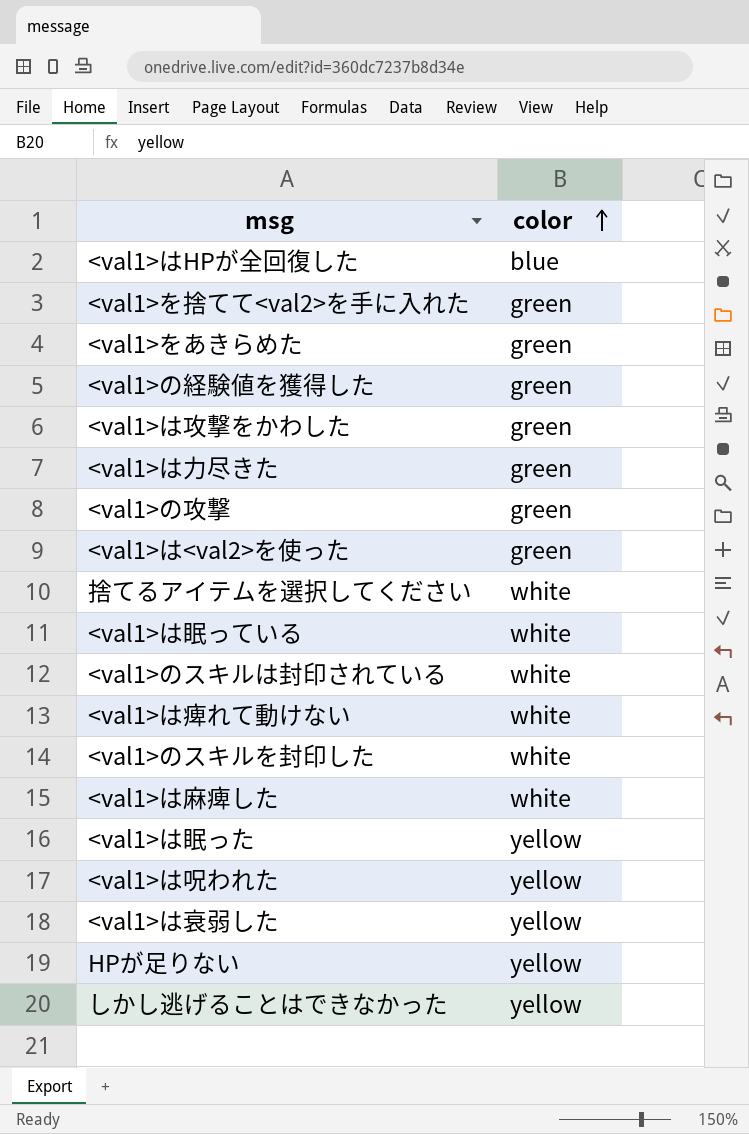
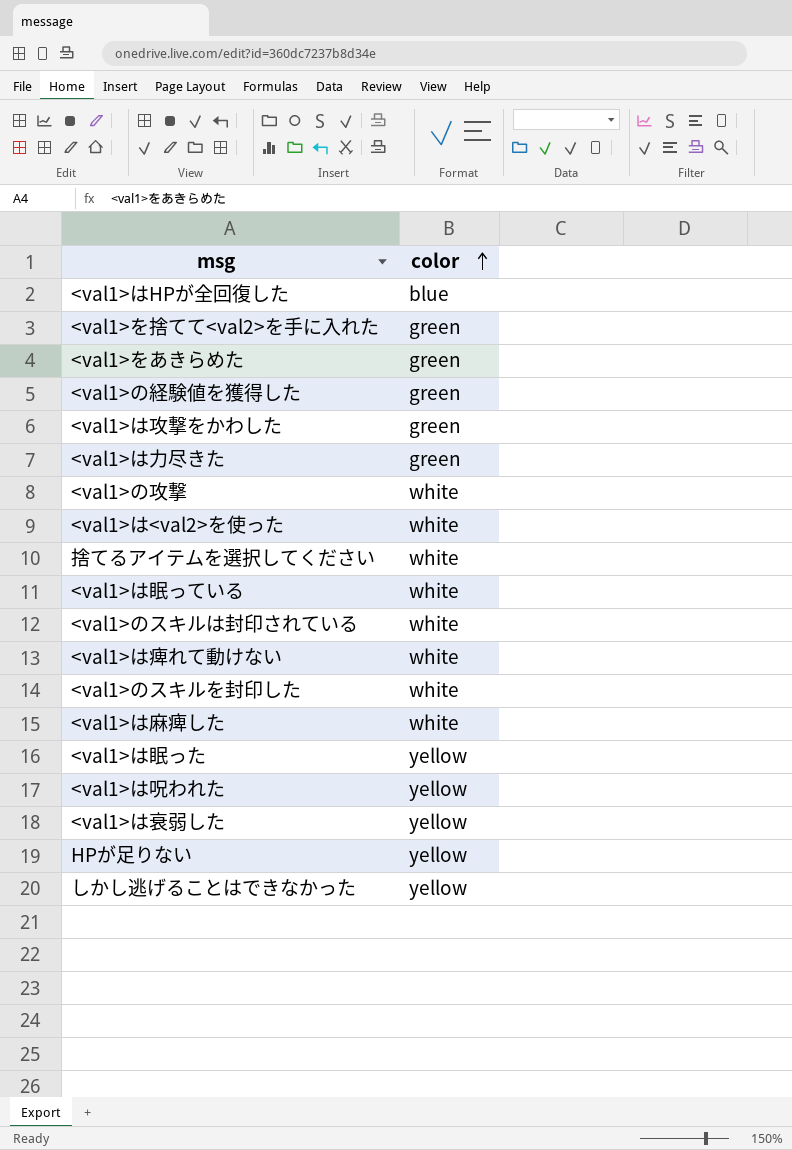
<val1>の攻撃 | color: green -> white
<val1>は<val2>を使った | color: green -> white

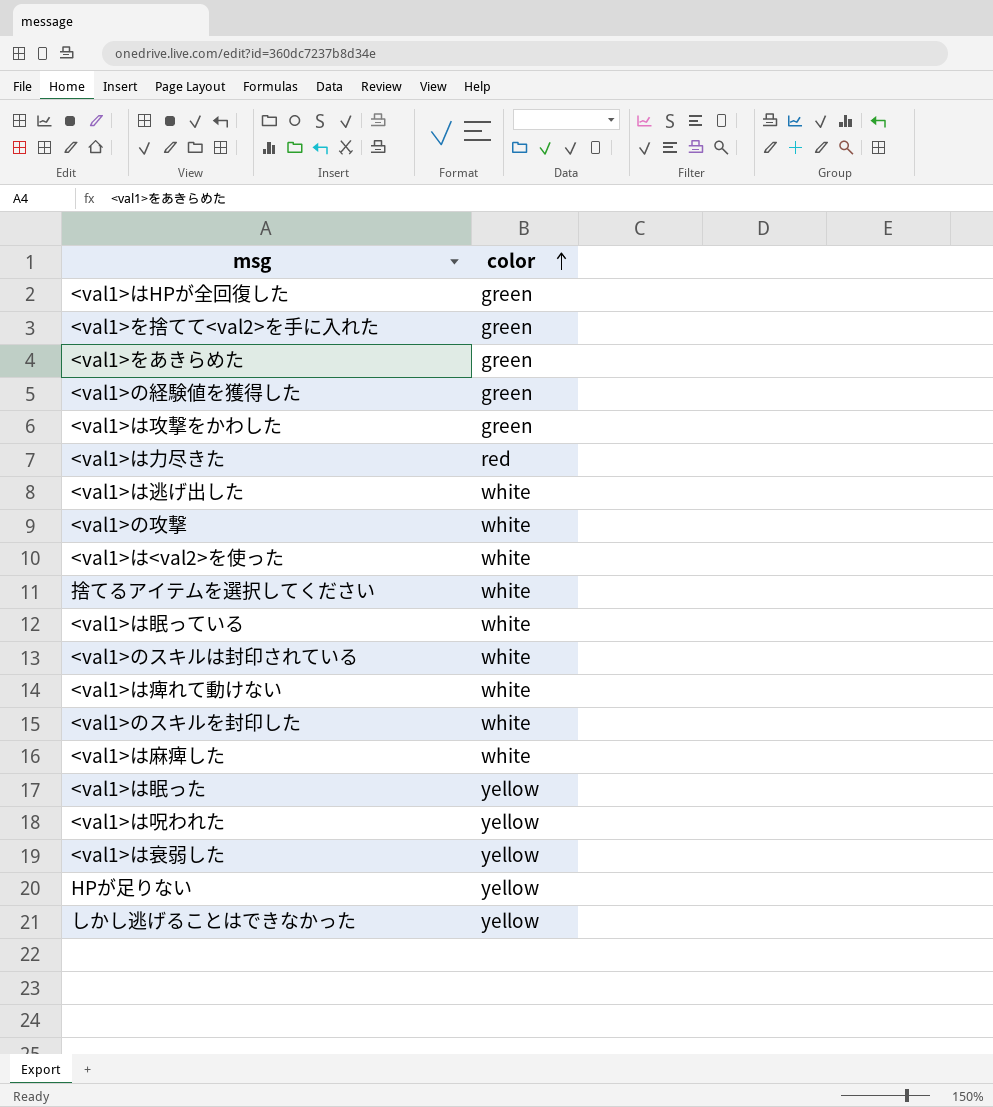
<val1>はHPが全回復した | color: blue -> green
<val1>は力尽きた | color: green -> red
row <val1>は逃げ出した: none -> white

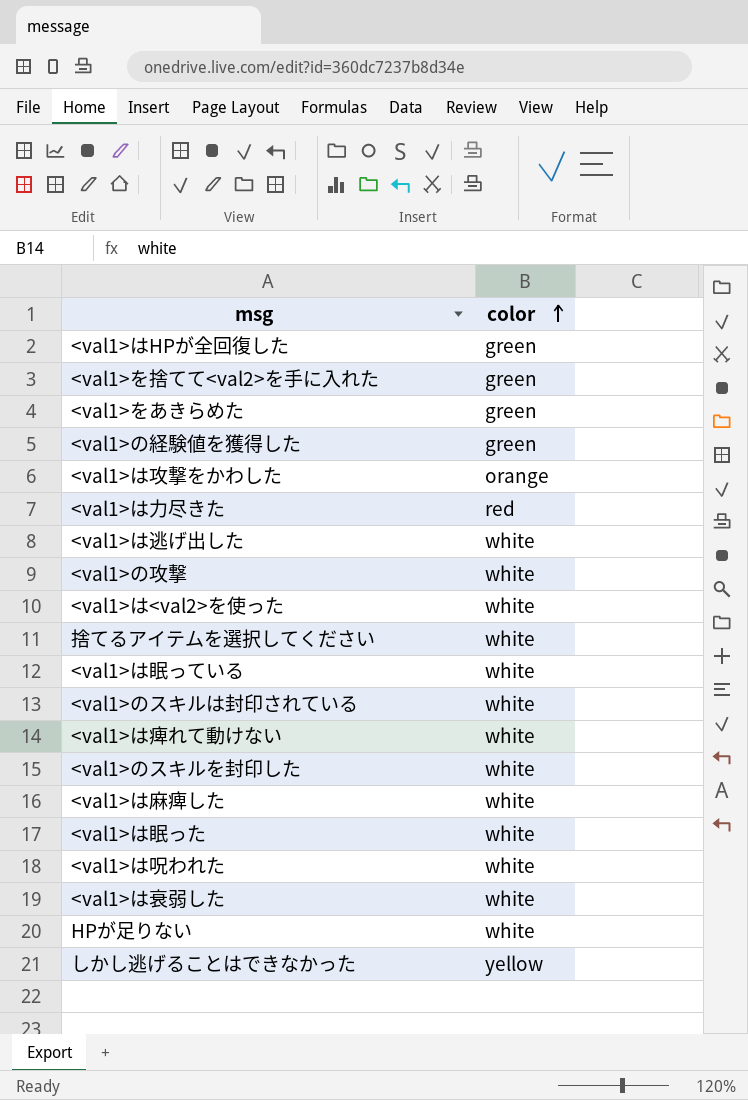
<val1>は攻撃をかわした | color: green -> orange
<val1>は眠った | color: yellow -> white
<val1>は呪われた | color: yellow -> white
<val1>は衰弱した | color: yellow -> white
HPが足りない | color: yellow -> white

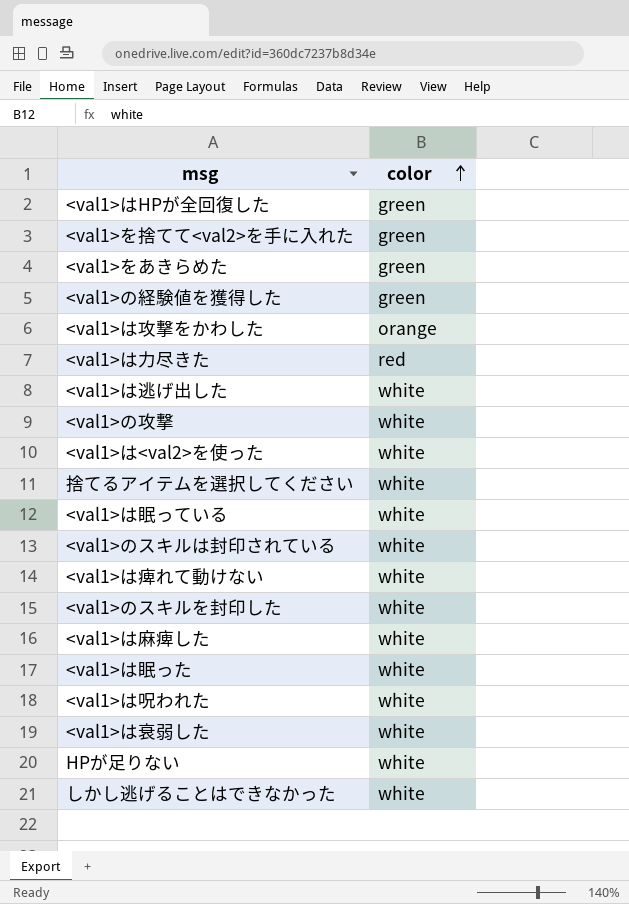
しかし逃げることはできなかった | color: yellow -> white

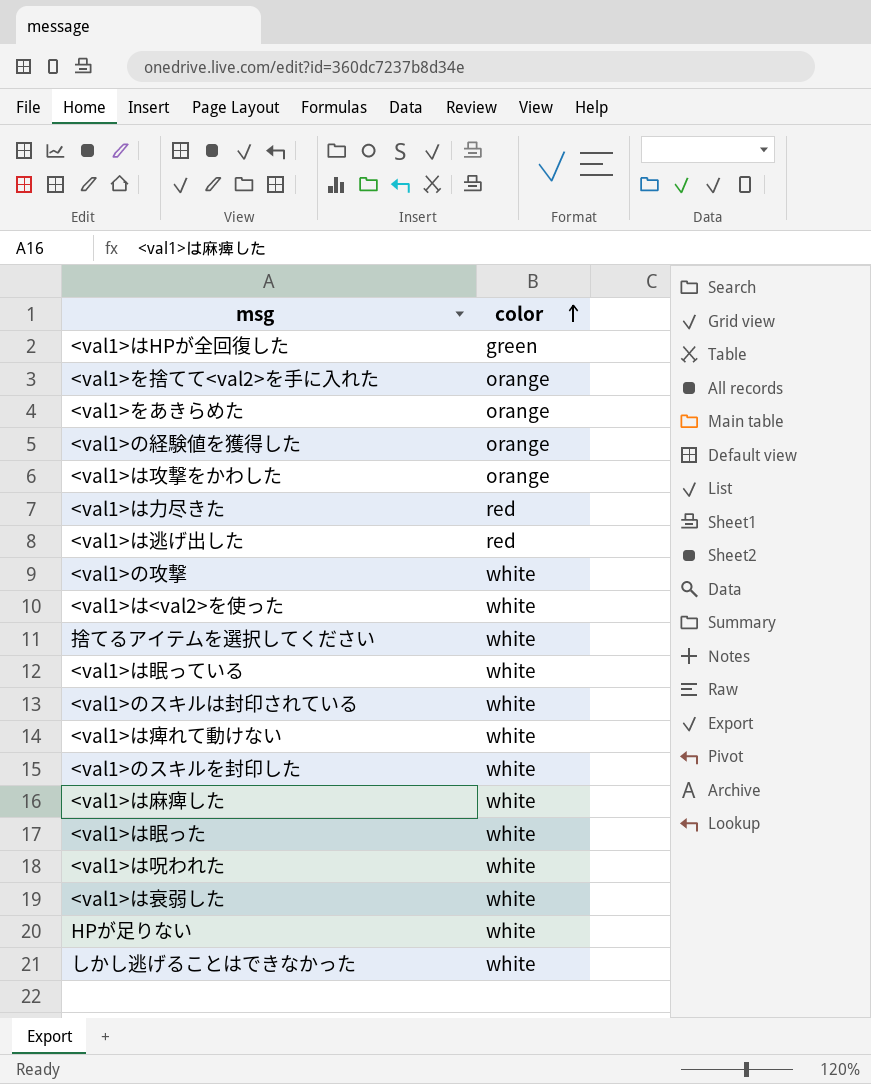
<val1>を捨てて<val2>を手に入れた | color: green -> orange
<val1>をあきらめた | color: green -> orange
<val1>の経験値を獲得した | color: green -> orange
<val1>は逃げ出した | color: white -> red

